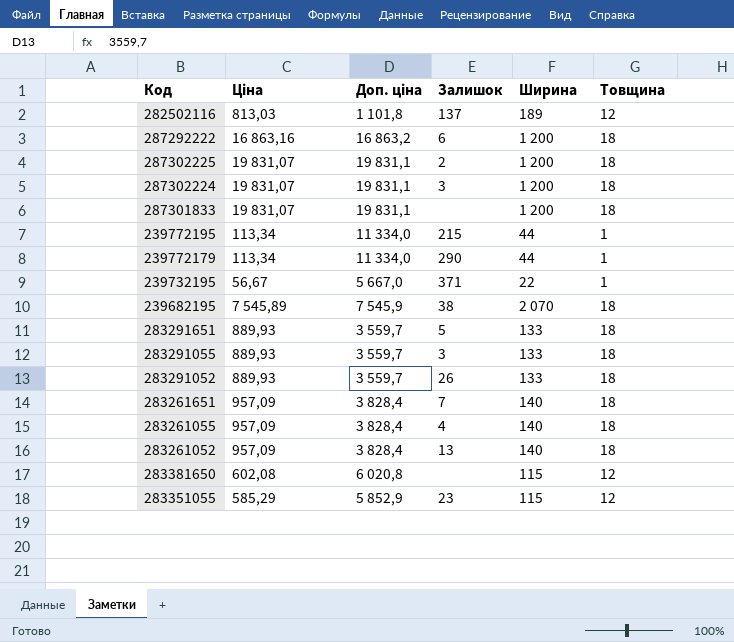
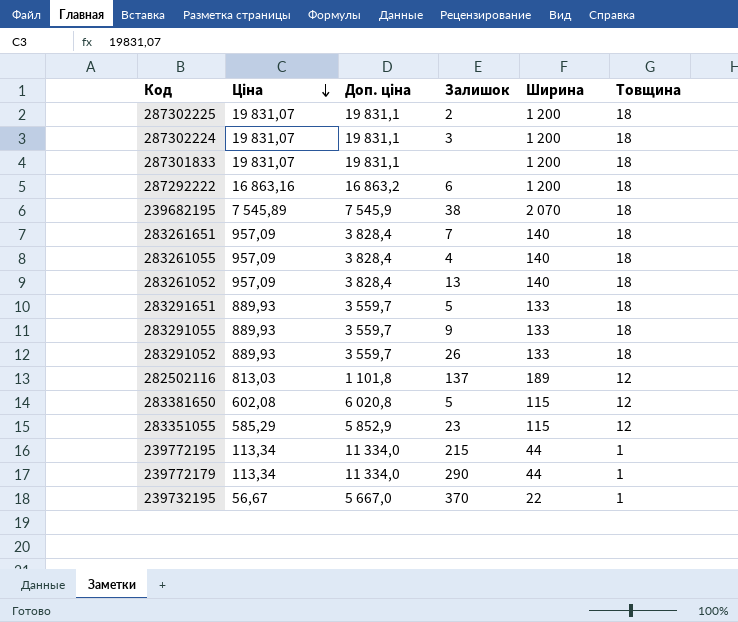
row order: none -> Ціна descending
283291055 | Залишок: 3 -> 9
283381650 | Залишок: none -> 5
239732195 | Залишок: 371 -> 370

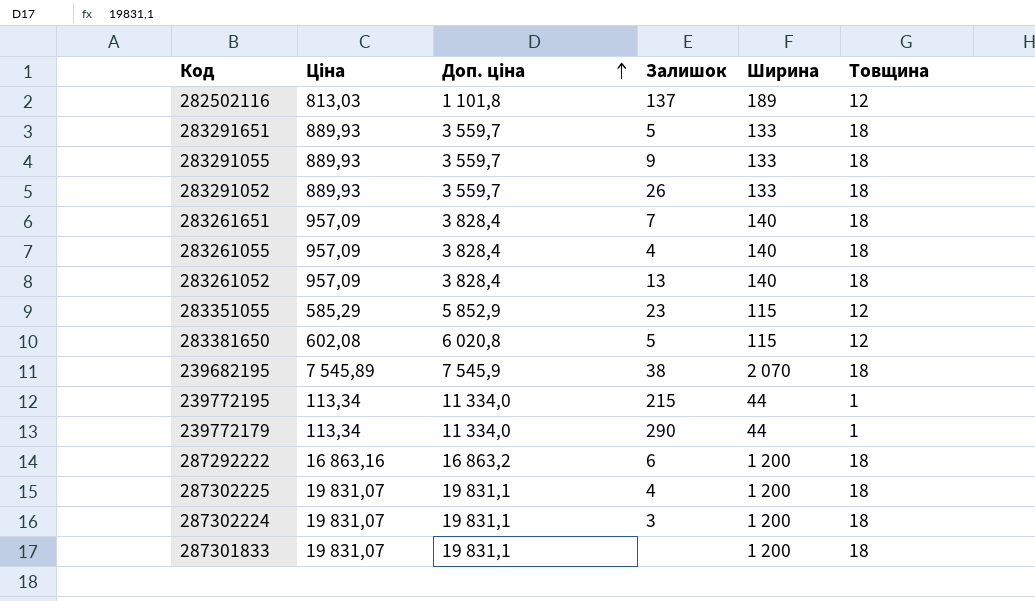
row order: Ціна descending -> Доп. ціна ascending
row 239732195: 56,67 | 5 667,0 | 370 | 22 | 1 -> none
287302225 | Залишок: 2 -> 4

